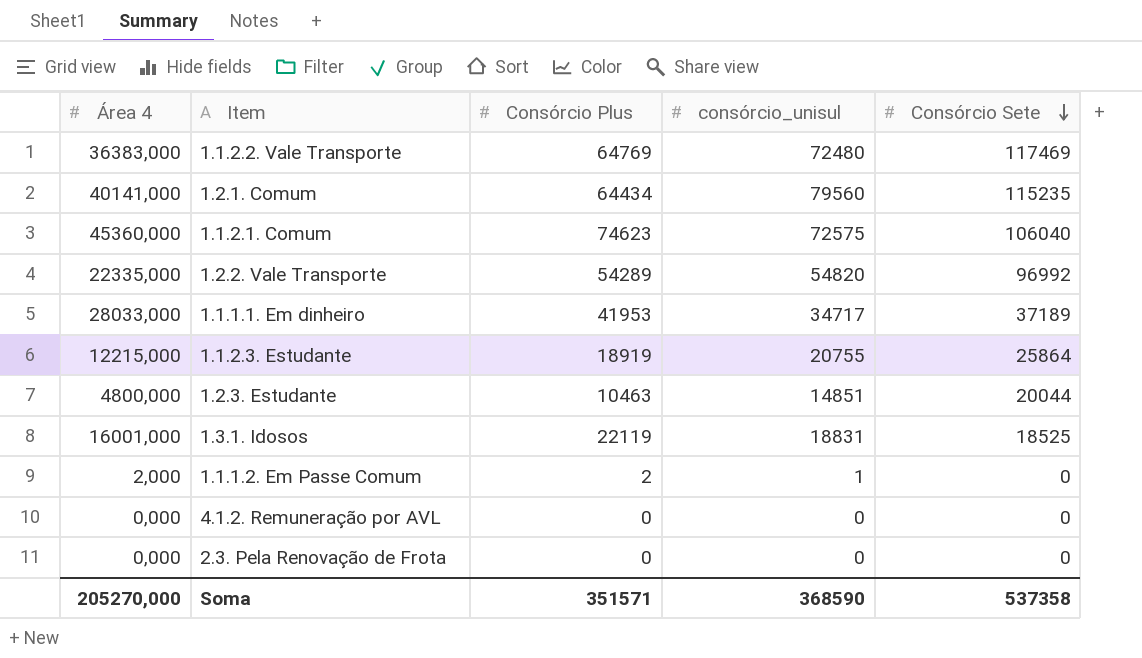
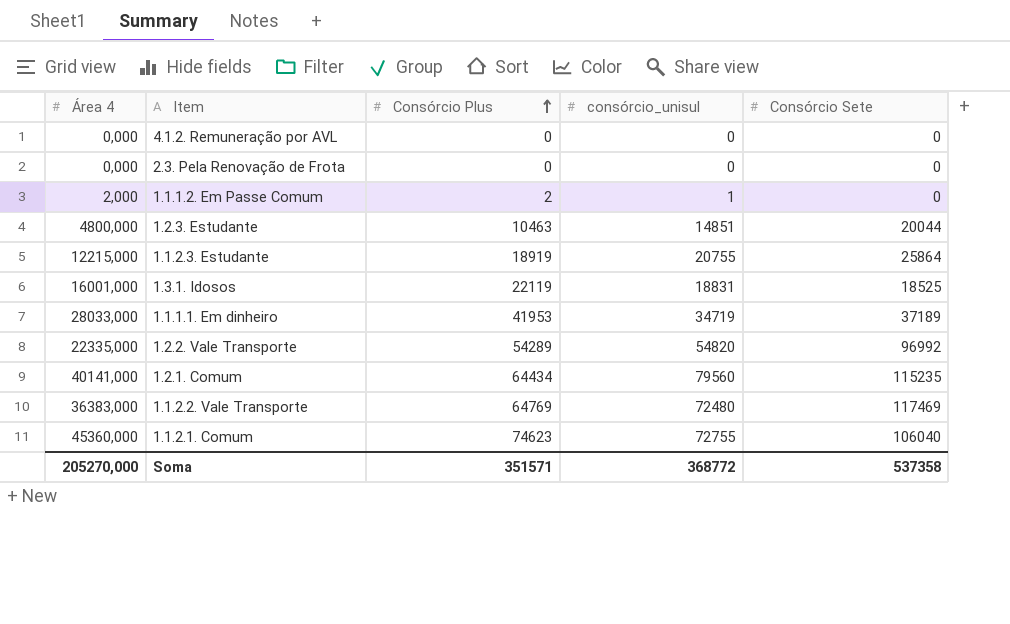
row order: Consórcio Sete descending -> Consórcio Plus ascending
1.1.1.1. Em dinheiro | consórcio_unisul: 34717 -> 34719
1.1.2.1. Comum | consórcio_unisul: 72575 -> 72755
Soma | consórcio_unisul: 368590 -> 368772

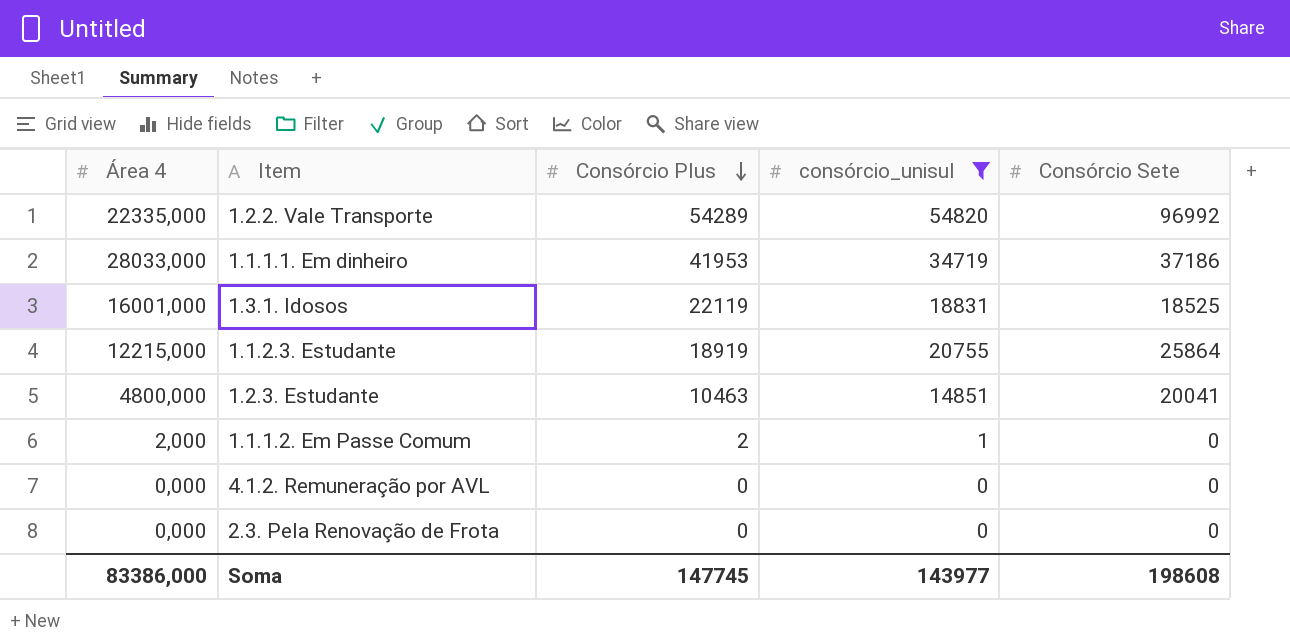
filter: none -> consórcio_unisul <= 54820
row order: Consórcio Plus ascending -> Consórcio Plus descending
1.1.1.1. Em dinheiro | Consórcio Sete: 37189 -> 37186
1.2.3. Estudante | Consórcio Sete: 20044 -> 20041
Soma | Área 4: 205270,000 -> 83386,000
Soma | Consórcio Plus: 351571 -> 147745
Soma | consórcio_unisul: 368772 -> 143977
Soma | Consórcio Sete: 537358 -> 198608

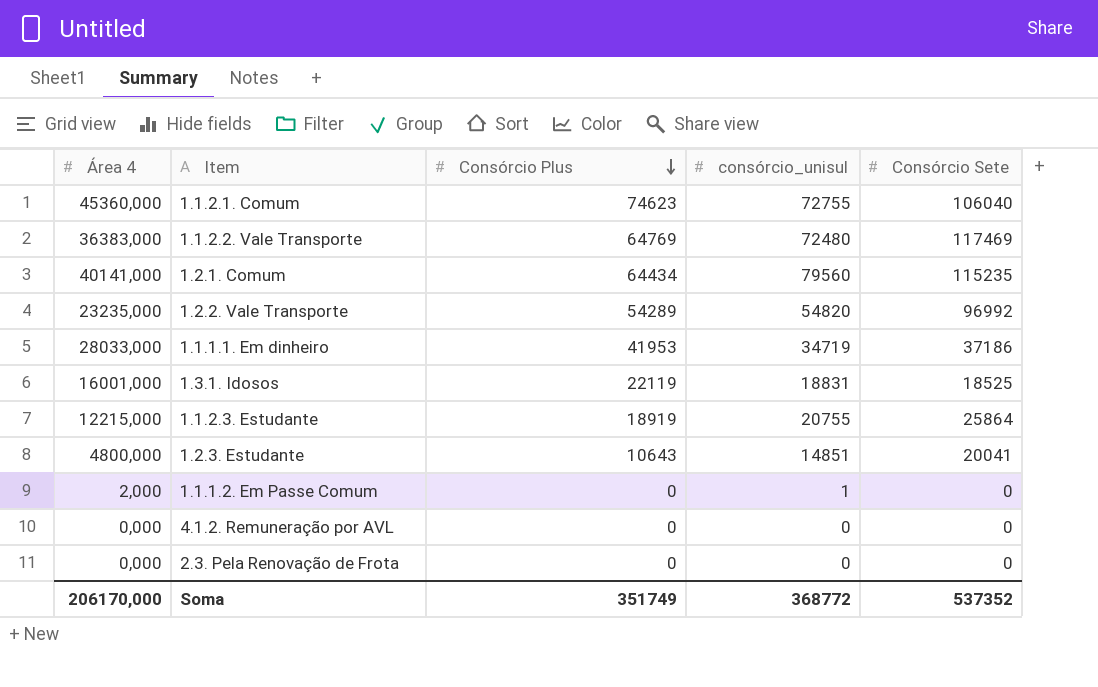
filter: consórcio_unisul <= 54820 -> none
1.2.2. Vale Transporte | Área 4: 22335,000 -> 23235,000
1.2.3. Estudante | Consórcio Plus: 10463 -> 10643
1.1.1.2. Em Passe Comum | Consórcio Plus: 2 -> 0
Soma | Área 4: 83386,000 -> 206170,000
Soma | Consórcio Plus: 147745 -> 351749
Soma | consórcio_unisul: 143977 -> 368772
Soma | Consórcio Sete: 198608 -> 537352

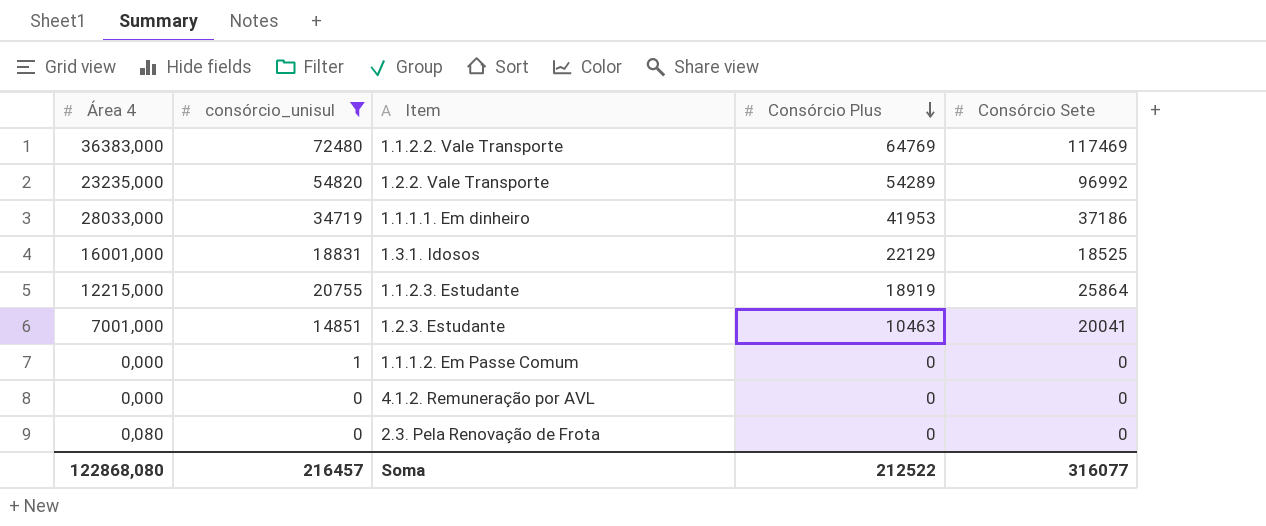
filter: none -> consórcio_unisul <= 72480
column consórcio_unisul | position: 4 -> 2
1.3.1. Idosos | Consórcio Plus: 22119 -> 22129
1.2.3. Estudante | Área 4: 4800,000 -> 7001,000
1.2.3. Estudante | Consórcio Plus: 10643 -> 10463
1.1.1.2. Em Passe Comum | Área 4: 2,000 -> 0,000
2.3. Pela Renovação de Frota | Área 4: 0,000 -> 0,080
Soma | Área 4: 206170,000 -> 122868,080
Soma | consórcio_unisul: 368772 -> 216457
Soma | Consórcio Plus: 351749 -> 212522
Soma | Consórcio Sete: 537352 -> 316077

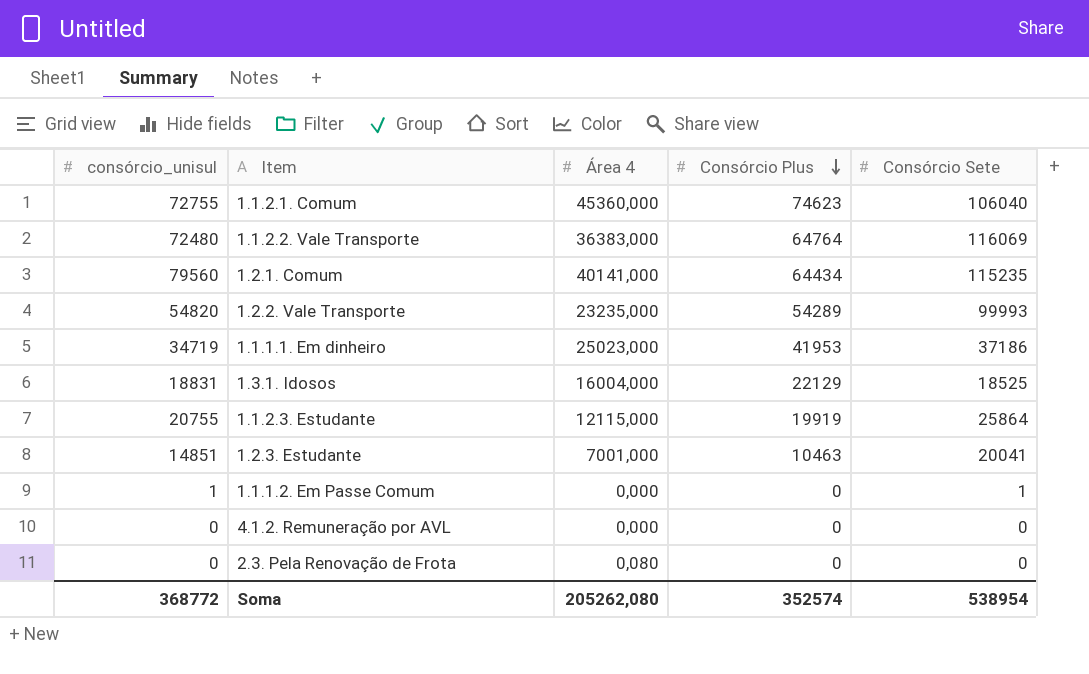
filter: consórcio_unisul <= 72480 -> none
column Área 4 | position: 1 -> 3
1.1.2.2. Vale Transporte | Consórcio Plus: 64769 -> 64764
1.1.2.2. Vale Transporte | Consórcio Sete: 117469 -> 116069
1.2.2. Vale Transporte | Consórcio Sete: 96992 -> 99993
1.1.1.1. Em dinheiro | Área 4: 28033,000 -> 25023,000
1.3.1. Idosos | Área 4: 16001,000 -> 16004,000
1.1.2.3. Estudante | Área 4: 12215,000 -> 12115,000
1.1.2.3. Estudante | Consórcio Plus: 18919 -> 19919
1.1.1.2. Em Passe Comum | Consórcio Sete: 0 -> 1
Soma | consórcio_unisul: 216457 -> 368772
Soma | Área 4: 122868,080 -> 205262,080
Soma | Consórcio Plus: 212522 -> 352574
Soma | Consórcio Sete: 316077 -> 538954

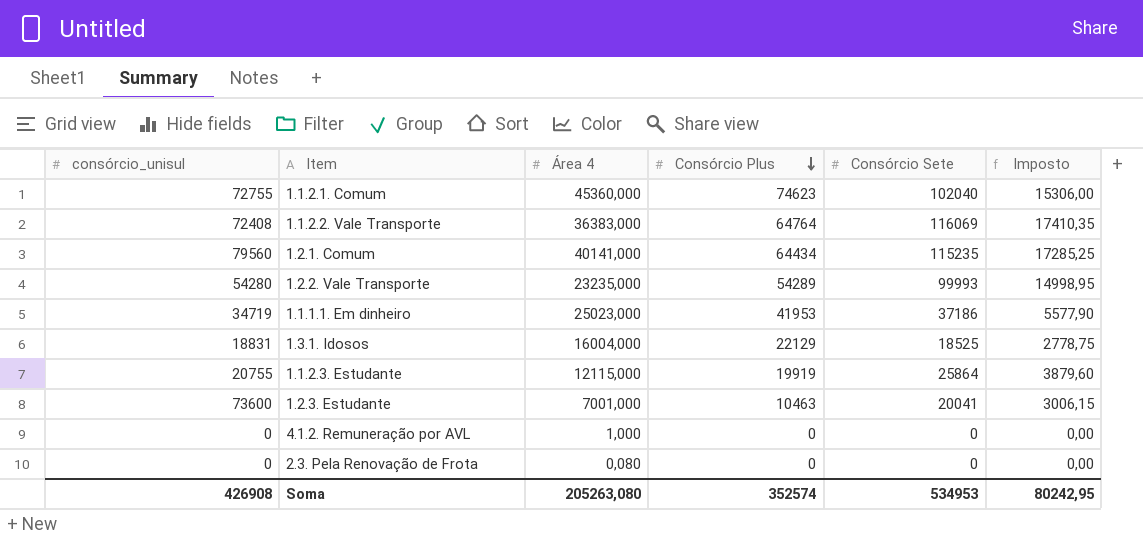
column Imposto | formula: none -> [Consórcio Sete] * 0,15
row 1.1.1.2. Em Passe Comum: 1 | 0,000 | 0 | 1 -> none
1.1.2.1. Comum | Consórcio Sete: 106040 -> 102040
1.1.2.2. Vale Transporte | consórcio_unisul: 72480 -> 72408
1.2.2. Vale Transporte | consórcio_unisul: 54820 -> 54280
1.2.3. Estudante | consórcio_unisul: 14851 -> 73600
4.1.2. Remuneração por AVL | Área 4: 0,000 -> 1,000
Soma | consórcio_unisul: 368772 -> 426908
Soma | Área 4: 205262,080 -> 205263,080
Soma | Consórcio Sete: 538954 -> 534953

